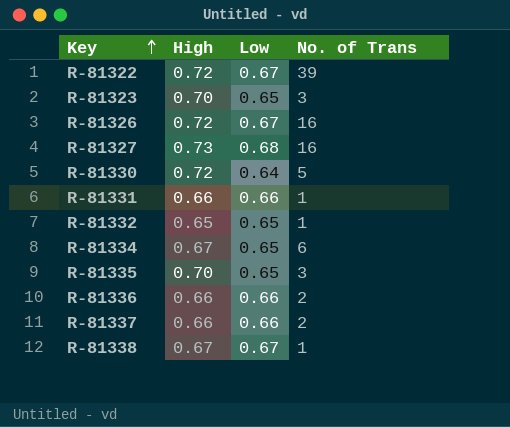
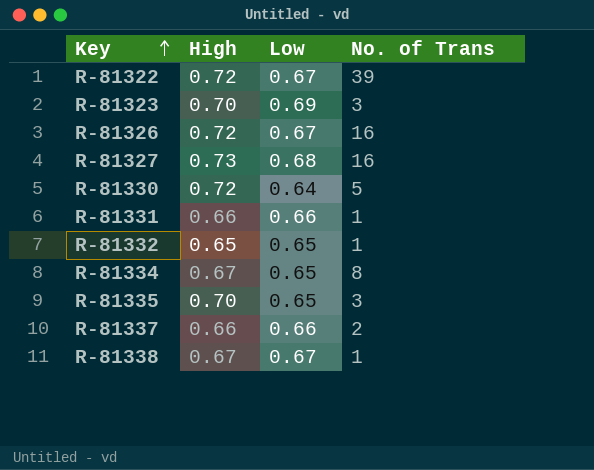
row R-81336: 0.66 | 0.66 | 2 -> none
R-81323 | Low: 0.65 -> 0.69
R-81334 | No. of Trans: 6 -> 8

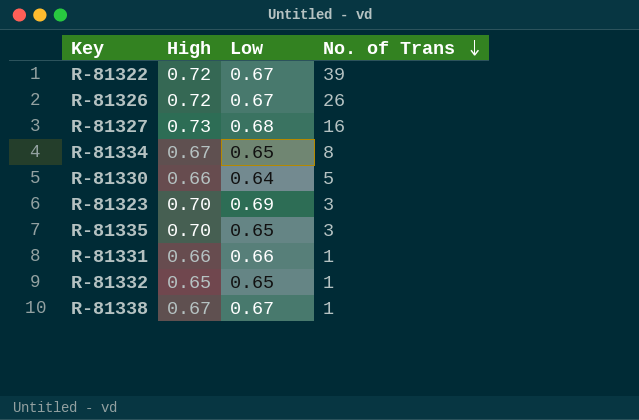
row order: Key ascending -> No. of Trans descending
row R-81337: 0.66 | 0.66 | 2 -> none
R-81326 | No. of Trans: 16 -> 26
R-81330 | High: 0.72 -> 0.66

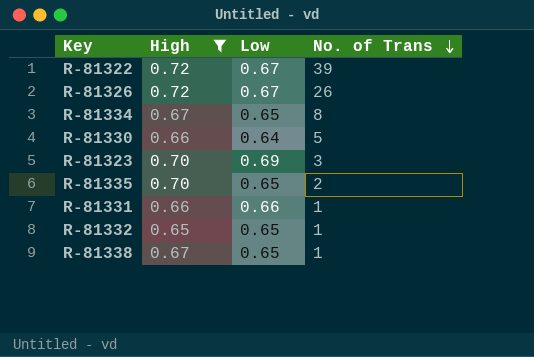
filter: none -> High != 0.73
R-81335 | No. of Trans: 3 -> 2
R-81338 | Low: 0.67 -> 0.65

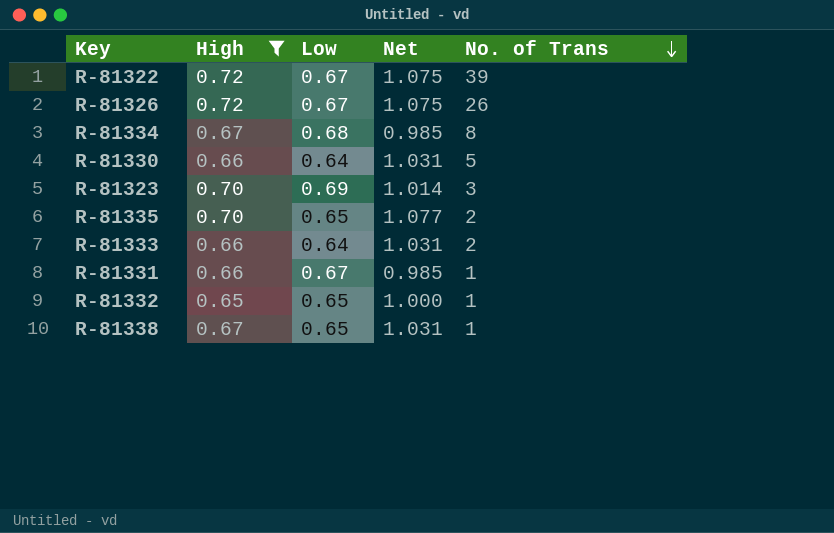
column Net | formula: none -> [High] / [Low]
R-81334 | Low: 0.65 -> 0.68
row R-81333: none -> 0.66 | 0.64 | 1.031 | 2
R-81331 | Low: 0.66 -> 0.67

